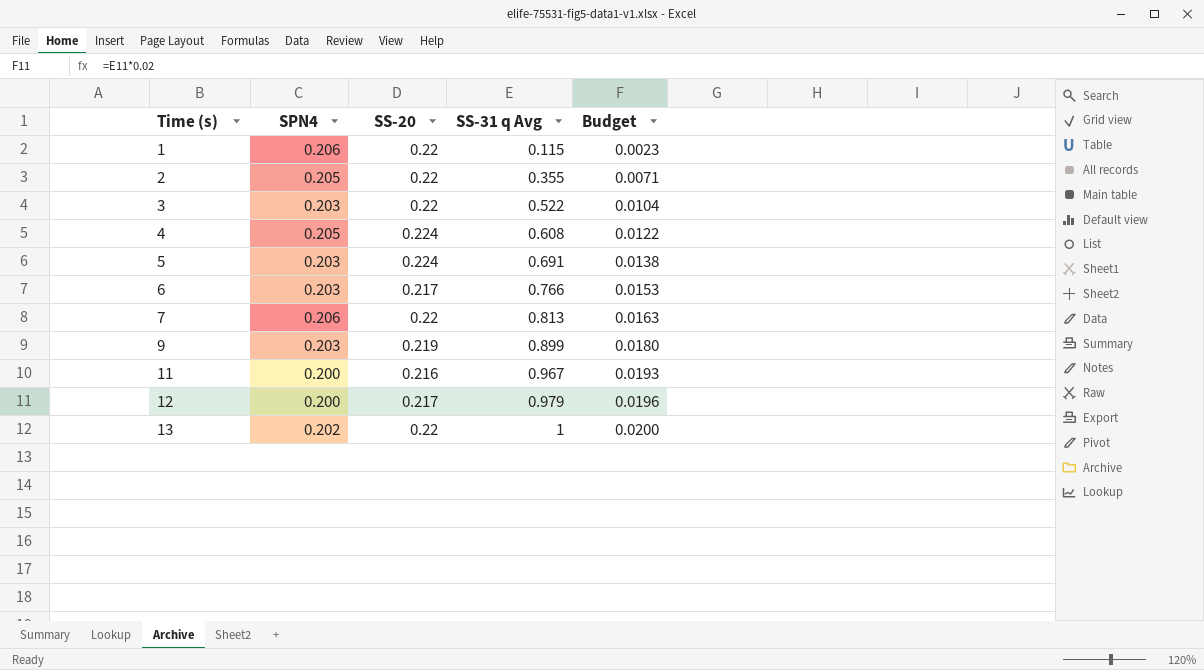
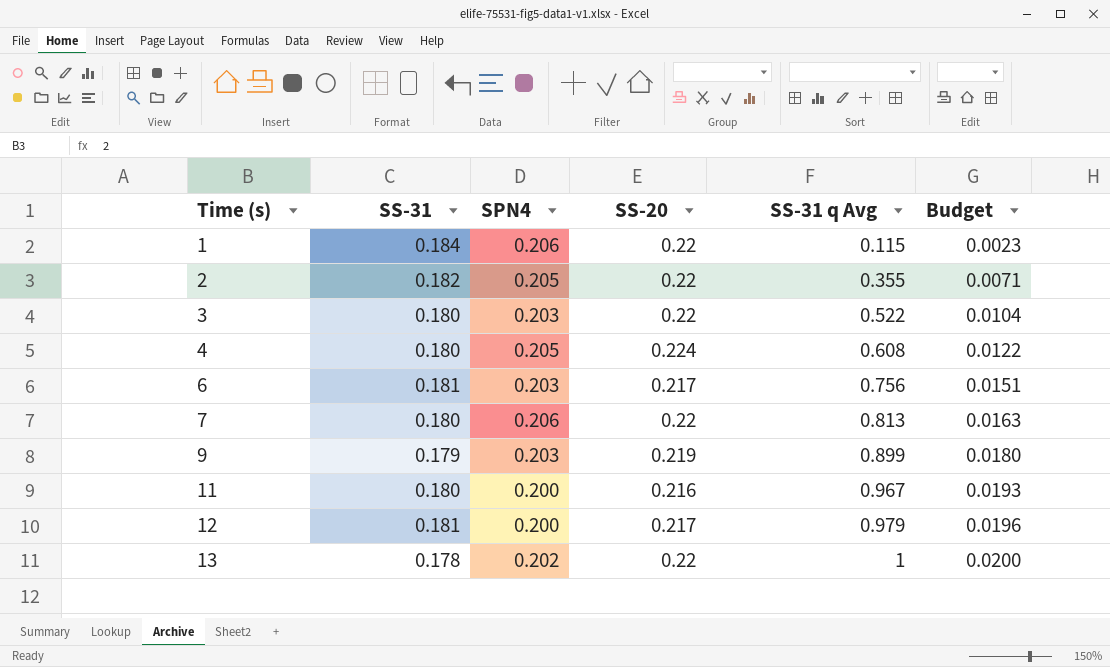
column SS-31 | position: none -> 2
row 5: 0.203 | 0.224 | 0.691 | 0.0138 -> none
6 | SS-31 q Avg: 0.766 -> 0.756
6 | Budget: 0.0153 -> 0.0151

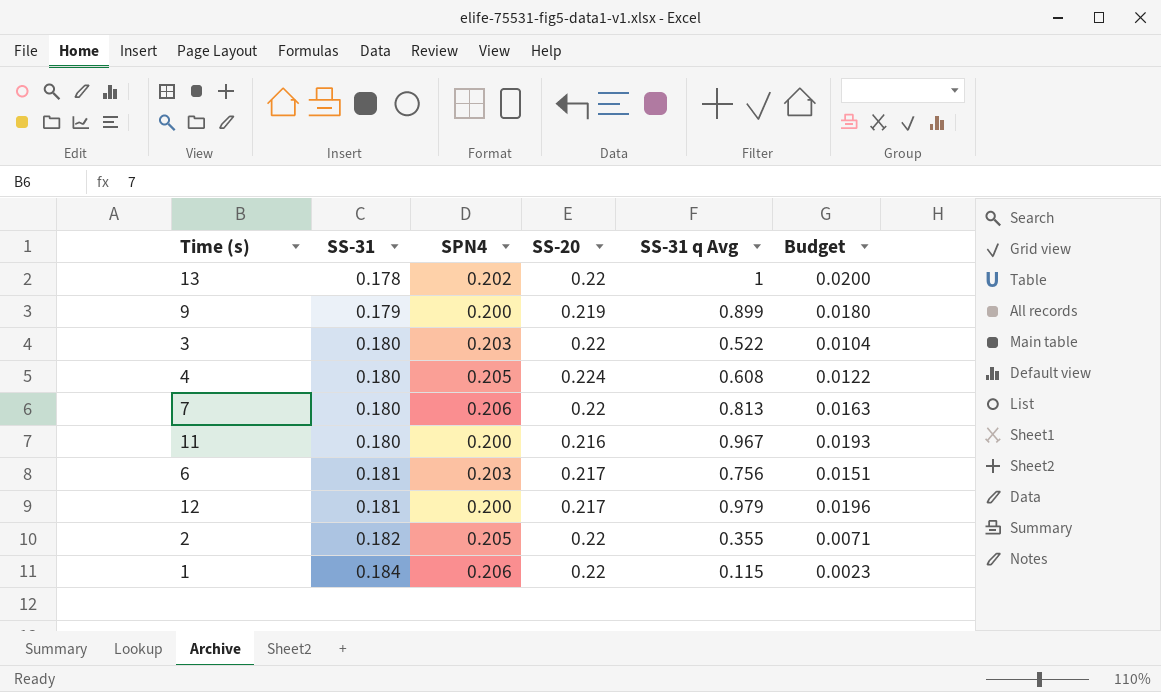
row order: Time (s) ascending -> SS-31 ascending
9 | SPN4: 0.203 -> 0.200

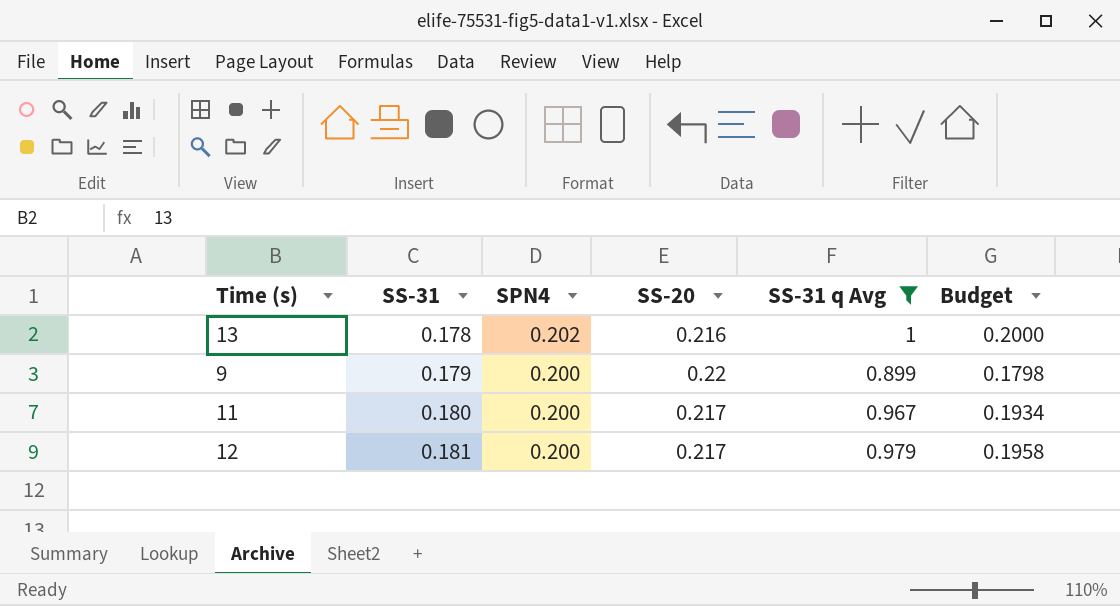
filter: none -> SS-31 q Avg >= 0.899
column Budget | formula: [SS-31 q Avg] * 0.02 -> [SS-31 q Avg] * 0.2
13 | SS-20: 0.22 -> 0.216
9 | SS-20: 0.219 -> 0.22
11 | SS-20: 0.216 -> 0.217

